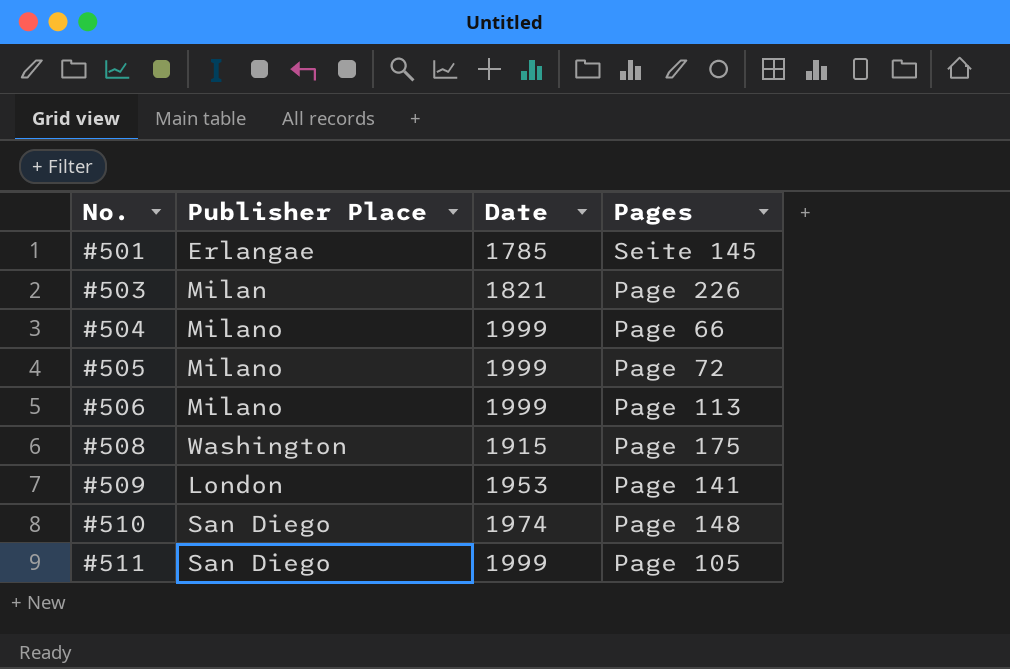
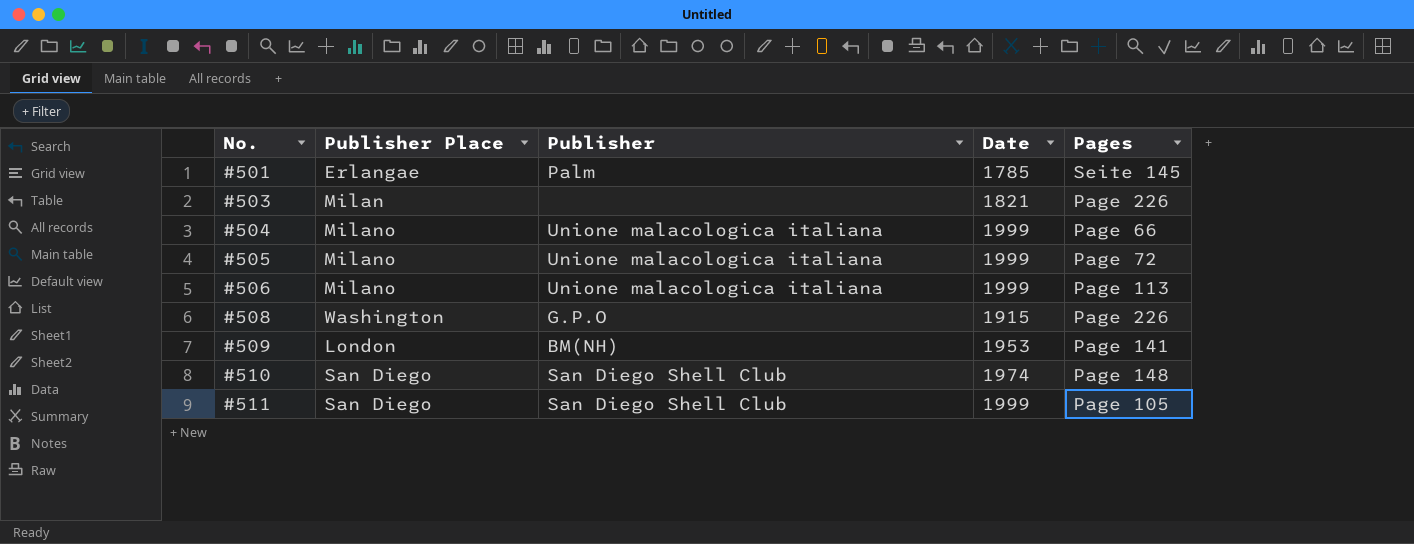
column Publisher | position: none -> 3
#508 | Pages: Page 175 -> Page 226

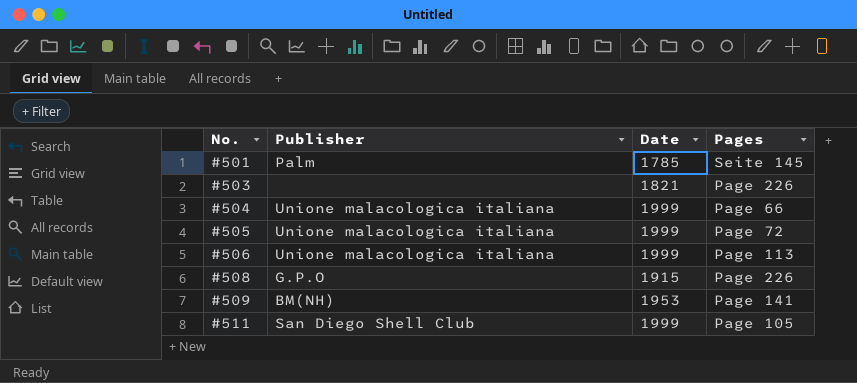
column Publisher Place | position: 2 -> none
row #510: San Diego | San Diego Shell Club | 1974 | Page 148 -> none

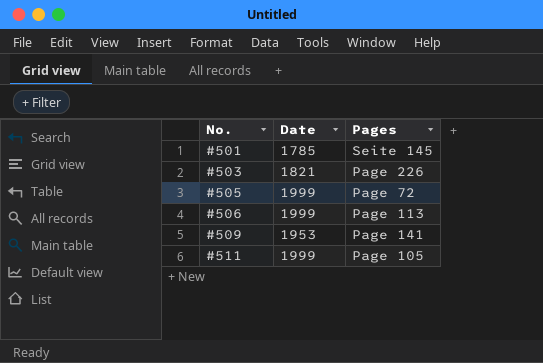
column Publisher | position: 2 -> none
row #504: Unione malacologica italiana | 1999 | Page 66 -> none
row #508: G.P.O | 1915 | Page 226 -> none

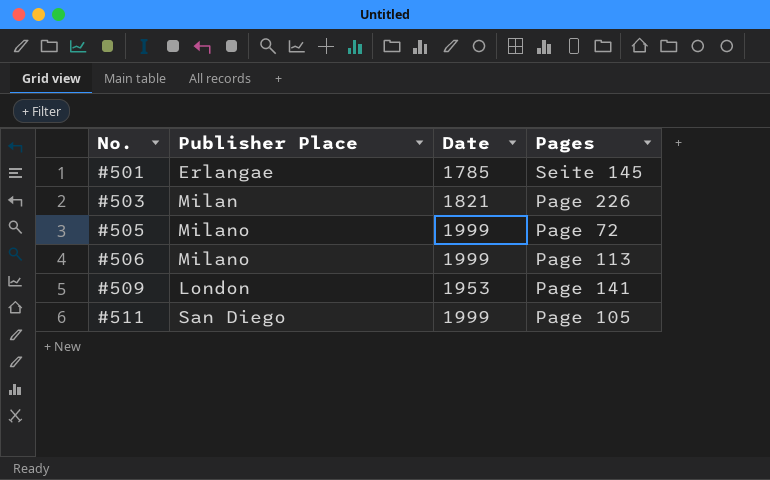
column Publisher Place | position: none -> 2

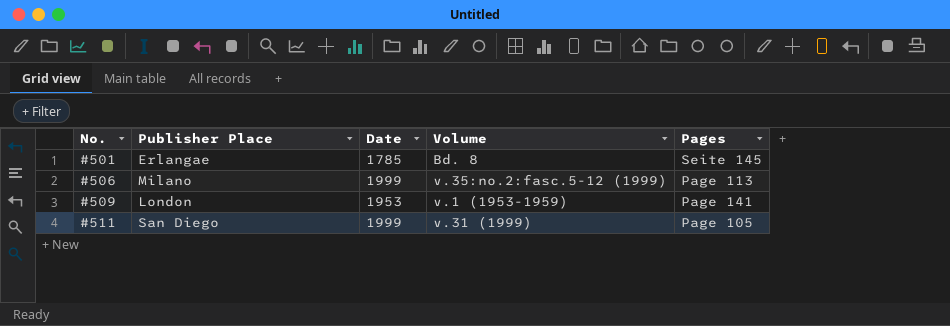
column Volume | position: none -> 4
row #503: Milan | 1821 | Page 226 -> none
row #505: Milano | 1999 | Page 72 -> none

